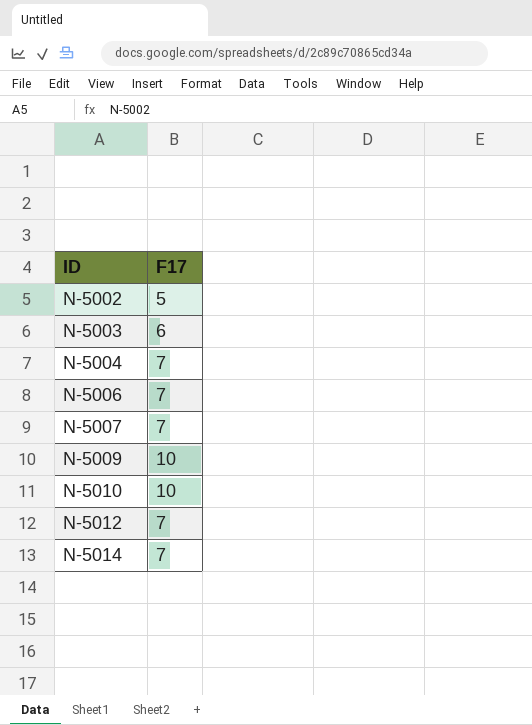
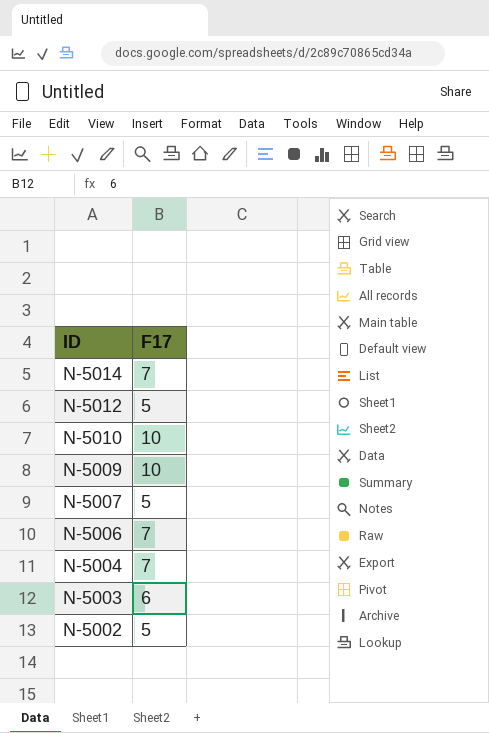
row order: ID ascending -> ID descending
N-5012 | F17: 7 -> 5
N-5007 | F17: 7 -> 5

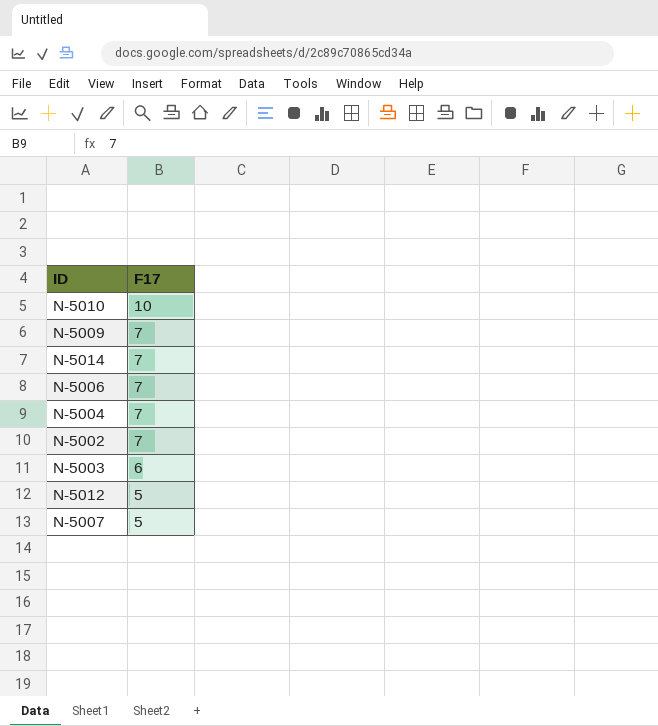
row order: ID descending -> F17 descending
N-5009 | F17: 10 -> 7
N-5002 | F17: 5 -> 7

